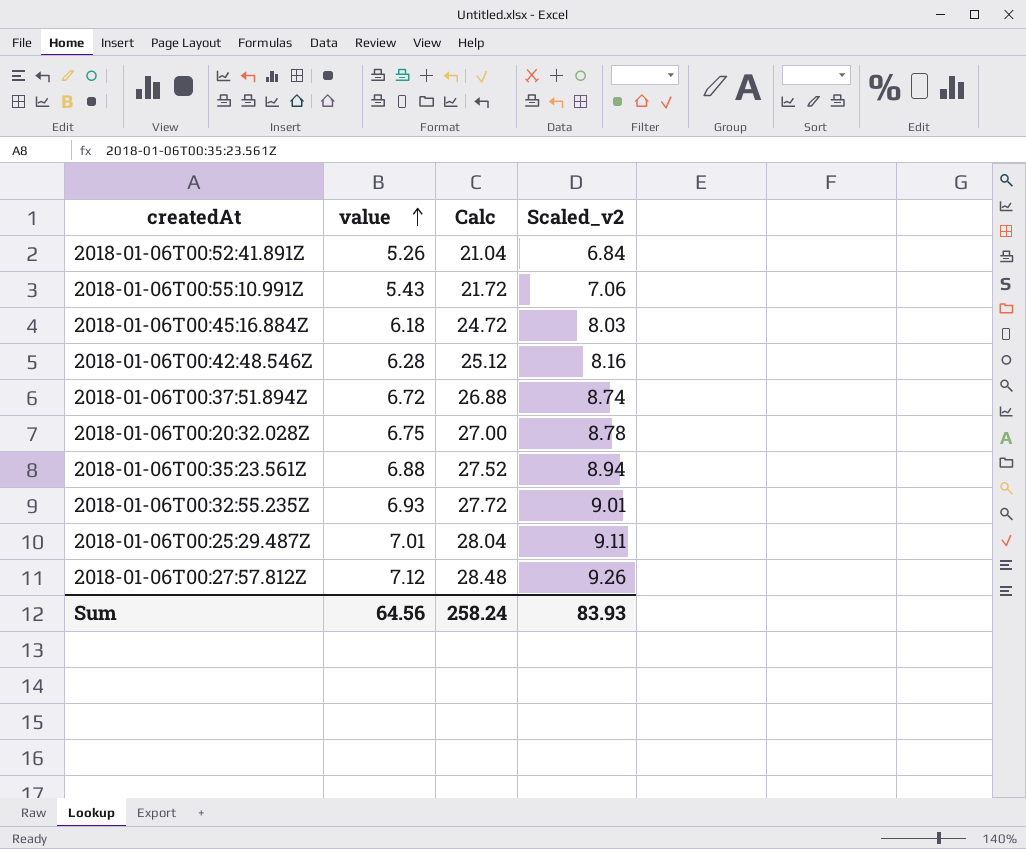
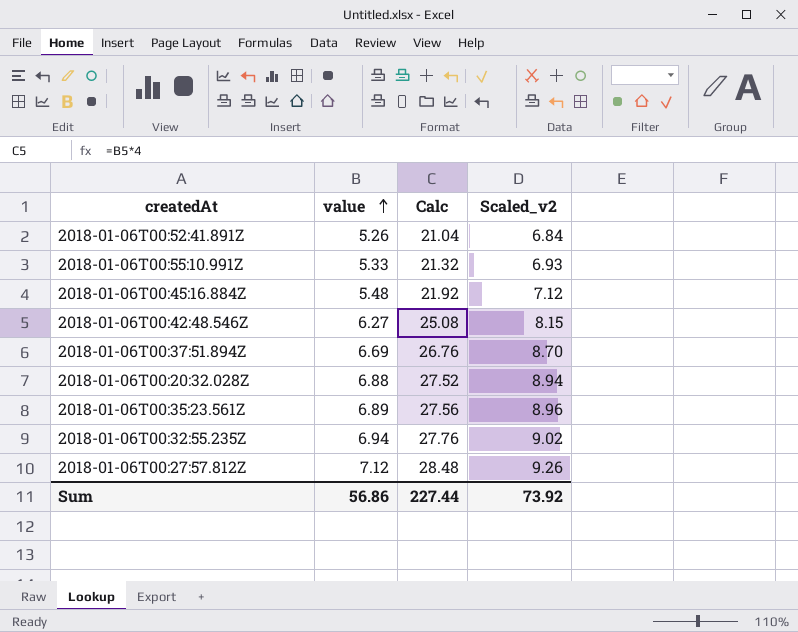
row 2018-01-06T00:25:29.487Z: 7.01 | 28.04 | 9.11 -> none
2018-01-06T00:55:10.991Z | value: 5.43 -> 5.33
2018-01-06T00:55:10.991Z | Calc: 21.72 -> 21.32
2018-01-06T00:55:10.991Z | Scaled_v2: 7.06 -> 6.93
2018-01-06T00:45:16.884Z | value: 6.18 -> 5.48
2018-01-06T00:45:16.884Z | Calc: 24.72 -> 21.92
2018-01-06T00:45:16.884Z | Scaled_v2: 8.03 -> 7.12
2018-01-06T00:42:48.546Z | value: 6.28 -> 6.27
2018-01-06T00:42:48.546Z | Calc: 25.12 -> 25.08
2018-01-06T00:42:48.546Z | Scaled_v2: 8.16 -> 8.15
2018-01-06T00:37:51.894Z | value: 6.72 -> 6.69
2018-01-06T00:37:51.894Z | Calc: 26.88 -> 26.76
2018-01-06T00:37:51.894Z | Scaled_v2: 8.74 -> 8.70
2018-01-06T00:20:32.028Z | value: 6.75 -> 6.88
2018-01-06T00:20:32.028Z | Calc: 27.00 -> 27.52
2018-01-06T00:20:32.028Z | Scaled_v2: 8.78 -> 8.94
2018-01-06T00:35:23.561Z | value: 6.88 -> 6.89
2018-01-06T00:35:23.561Z | Calc: 27.52 -> 27.56
2018-01-06T00:35:23.561Z | Scaled_v2: 8.94 -> 8.96
2018-01-06T00:32:55.235Z | value: 6.93 -> 6.94
2018-01-06T00:32:55.235Z | Calc: 27.72 -> 27.76
2018-01-06T00:32:55.235Z | Scaled_v2: 9.01 -> 9.02
Sum | value: 64.56 -> 56.86
Sum | Calc: 258.24 -> 227.44
Sum | Scaled_v2: 83.93 -> 73.92

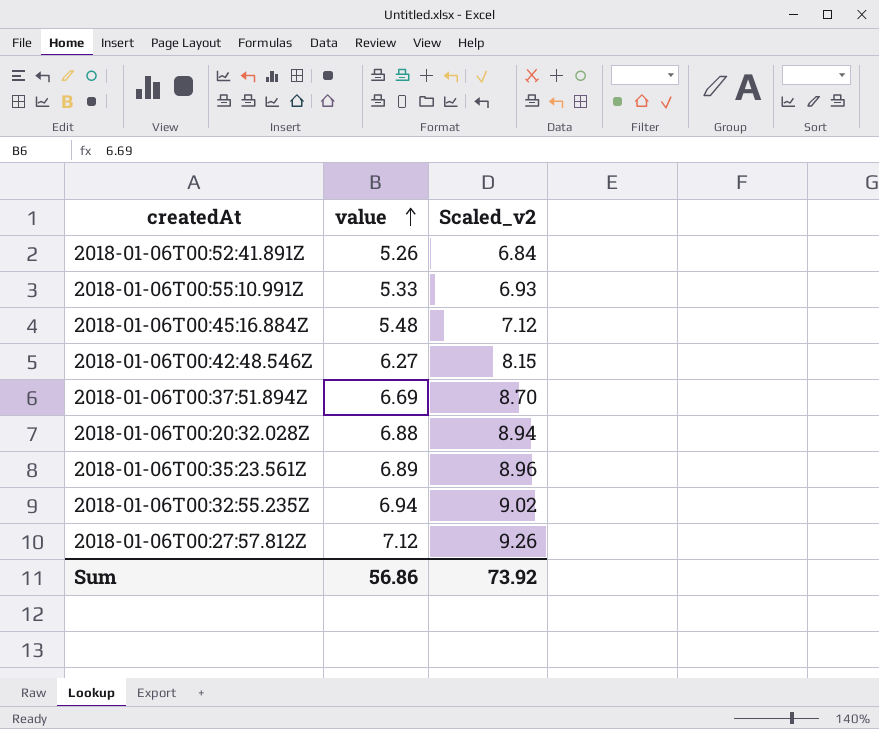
column Calc | formula: [value] * 4 -> none

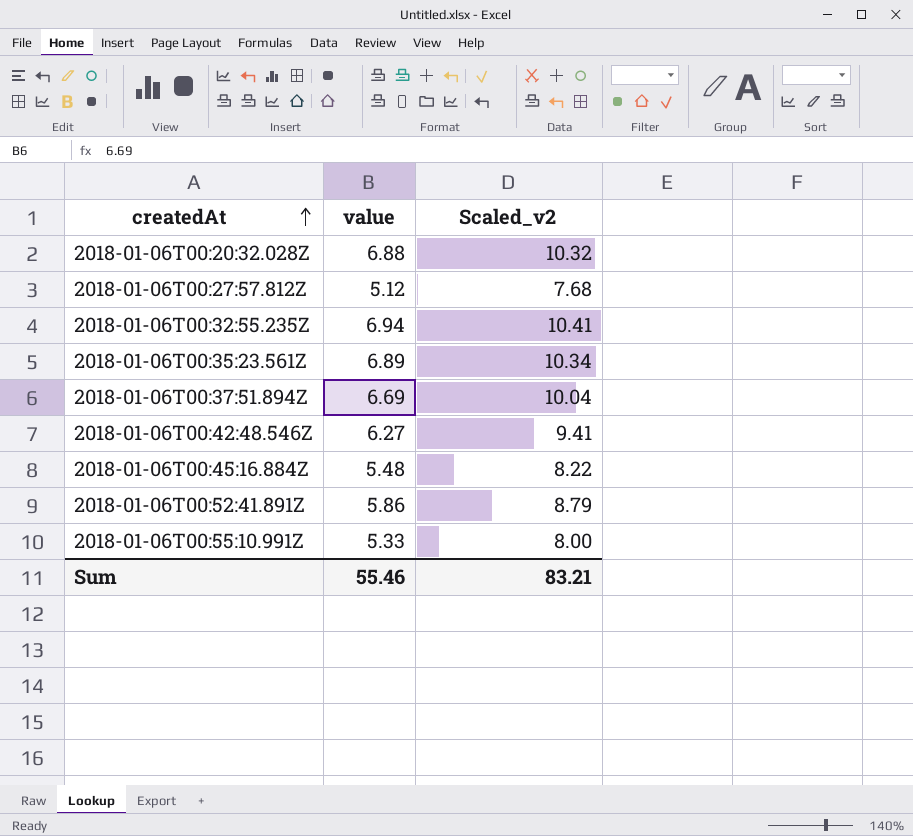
row order: value ascending -> createdAt ascending
column Scaled_v2 | formula: [value] * 1.3 -> [value] * 1.5
2018-01-06T00:27:57.812Z | value: 7.12 -> 5.12
2018-01-06T00:52:41.891Z | value: 5.26 -> 5.86
Sum | value: 56.86 -> 55.46
Sum | Scaled_v2: 73.92 -> 83.21

